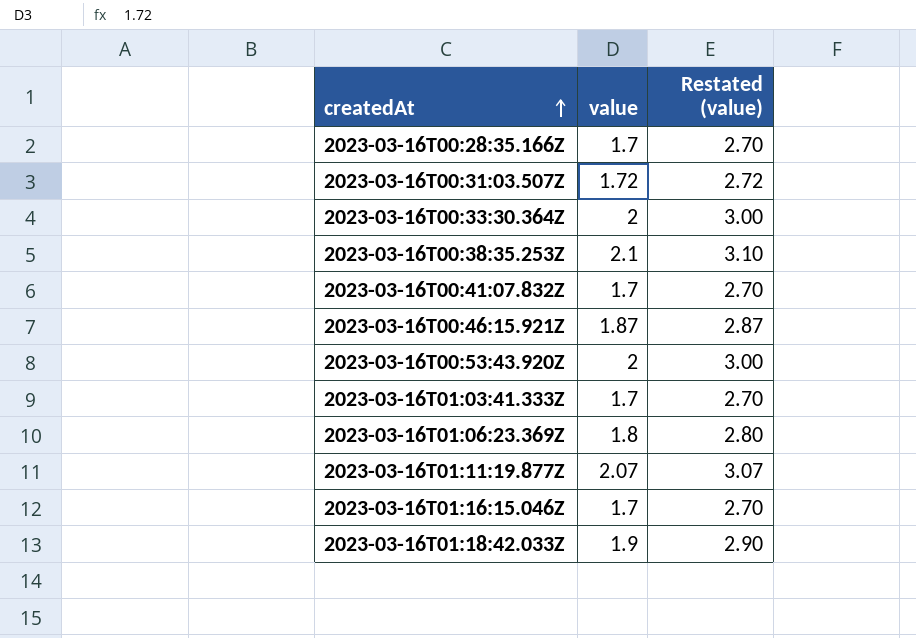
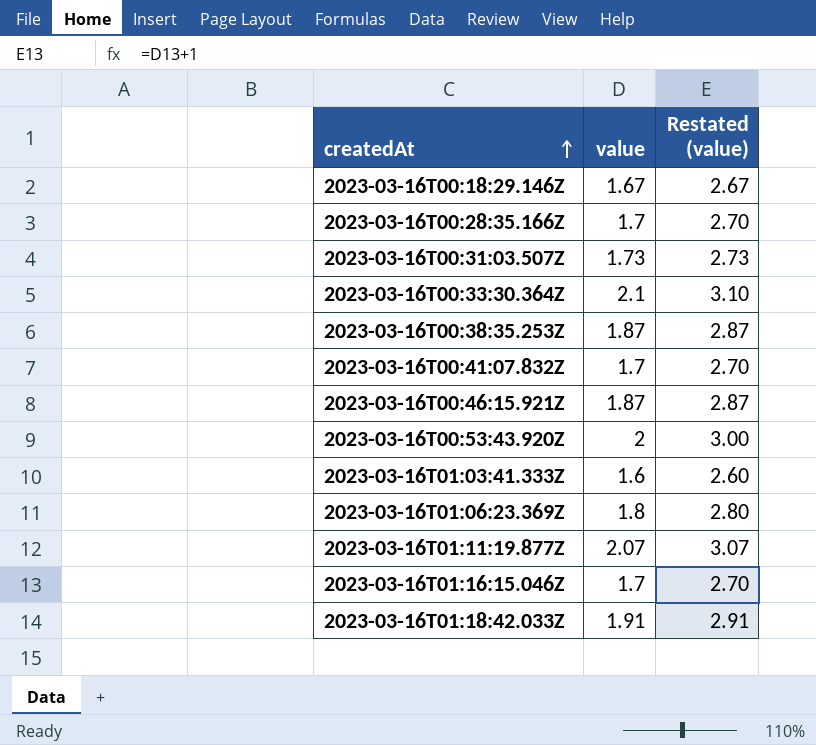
row 2023-03-16T00:18:29.146Z: none -> 1.67 | 2.67
2023-03-16T00:31:03.507Z | value: 1.72 -> 1.73
2023-03-16T00:31:03.507Z | Restated (value): 2.72 -> 2.73
2023-03-16T00:33:30.364Z | value: 2 -> 2.1
2023-03-16T00:33:30.364Z | Restated (value): 3.00 -> 3.10
2023-03-16T00:38:35.253Z | value: 2.1 -> 1.87
2023-03-16T00:38:35.253Z | Restated (value): 3.10 -> 2.87
2023-03-16T01:03:41.333Z | value: 1.7 -> 1.6
2023-03-16T01:03:41.333Z | Restated (value): 2.70 -> 2.60
2023-03-16T01:18:42.033Z | value: 1.9 -> 1.91
2023-03-16T01:18:42.033Z | Restated (value): 2.90 -> 2.91

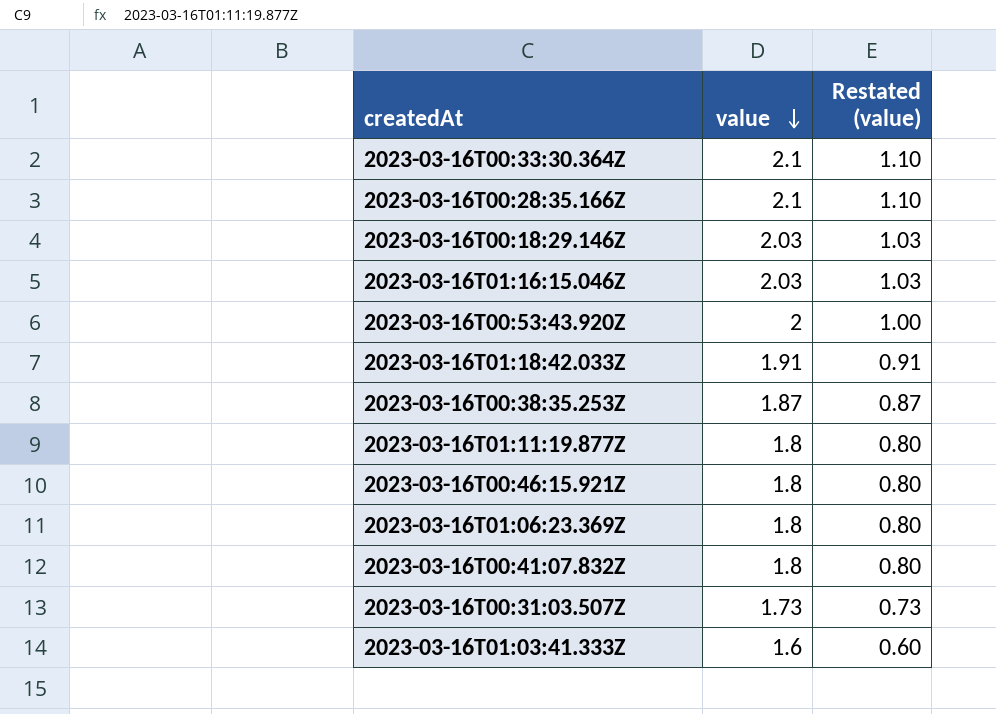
row order: createdAt ascending -> value descending
column Restated (value) | formula: [value] + 1 -> [value] - 1
2023-03-16T00:28:35.166Z | value: 1.7 -> 2.1
2023-03-16T00:18:29.146Z | value: 1.67 -> 2.03
2023-03-16T01:16:15.046Z | value: 1.7 -> 2.03
2023-03-16T01:11:19.877Z | value: 2.07 -> 1.8
2023-03-16T00:46:15.921Z | value: 1.87 -> 1.8
2023-03-16T00:41:07.832Z | value: 1.7 -> 1.8

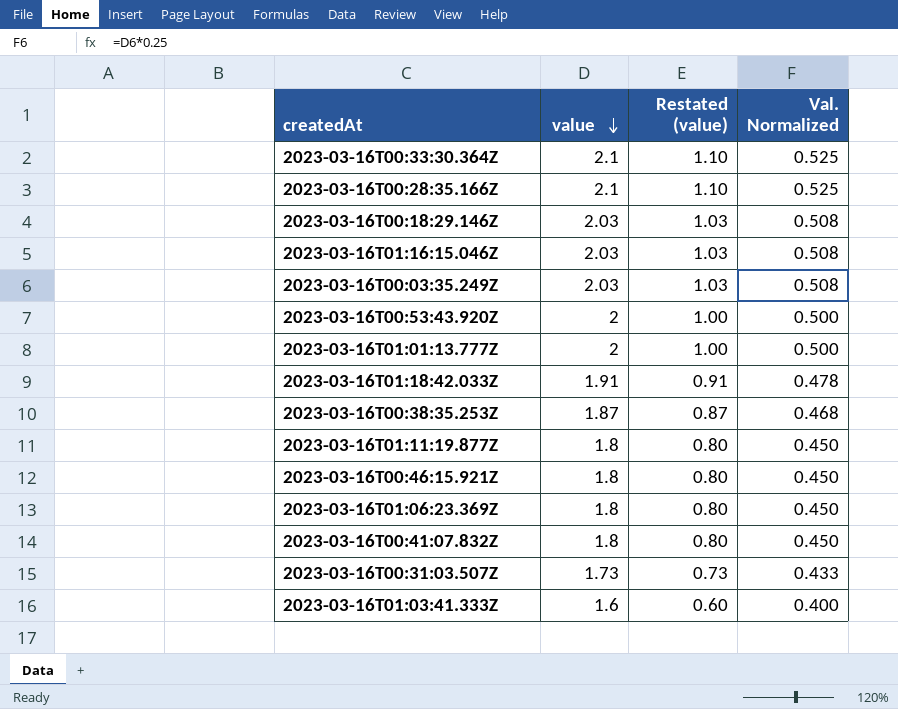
column Val. Normalized | formula: none -> [value] * 0.25
row 2023-03-16T00:03:35.249Z: none -> 2.03 | 1.03 | 0.508
row 2023-03-16T01:01:13.777Z: none -> 2 | 1.00 | 0.500

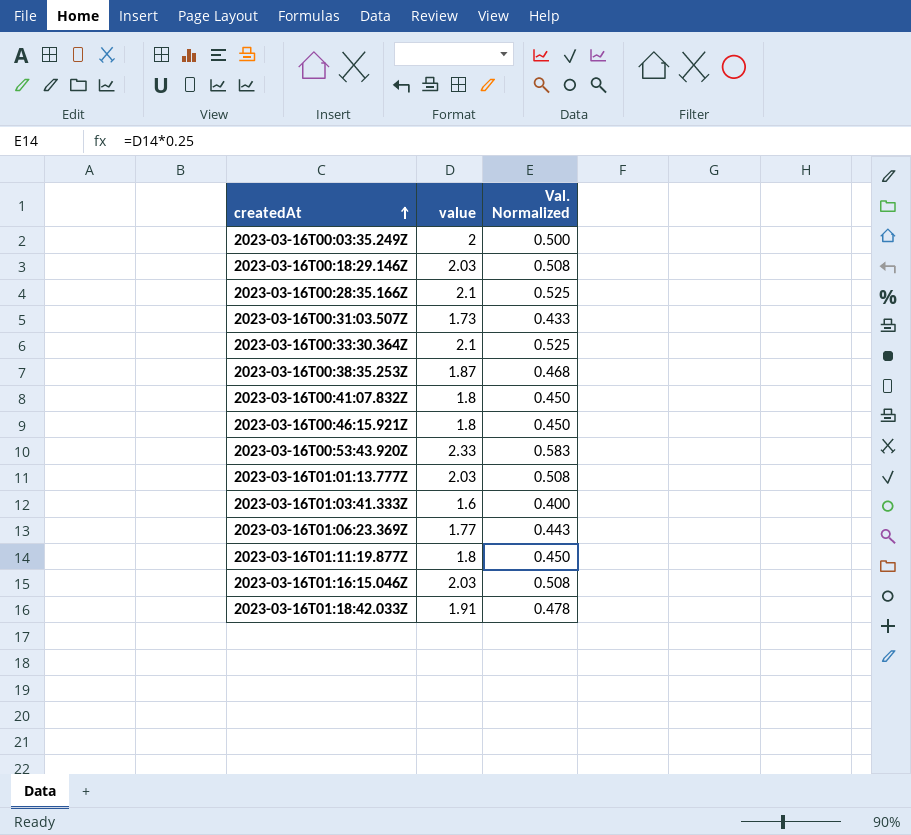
row order: value descending -> createdAt ascending
column Restated (value) | formula: [value] - 1 -> none
2023-03-16T00:03:35.249Z | value: 2.03 -> 2
2023-03-16T00:03:35.249Z | Val. Normalized: 0.508 -> 0.500
2023-03-16T00:53:43.920Z | value: 2 -> 2.33
2023-03-16T00:53:43.920Z | Val. Normalized: 0.500 -> 0.583
2023-03-16T01:01:13.777Z | value: 2 -> 2.03
2023-03-16T01:01:13.777Z | Val. Normalized: 0.500 -> 0.508
2023-03-16T01:06:23.369Z | value: 1.8 -> 1.77
2023-03-16T01:06:23.369Z | Val. Normalized: 0.450 -> 0.443

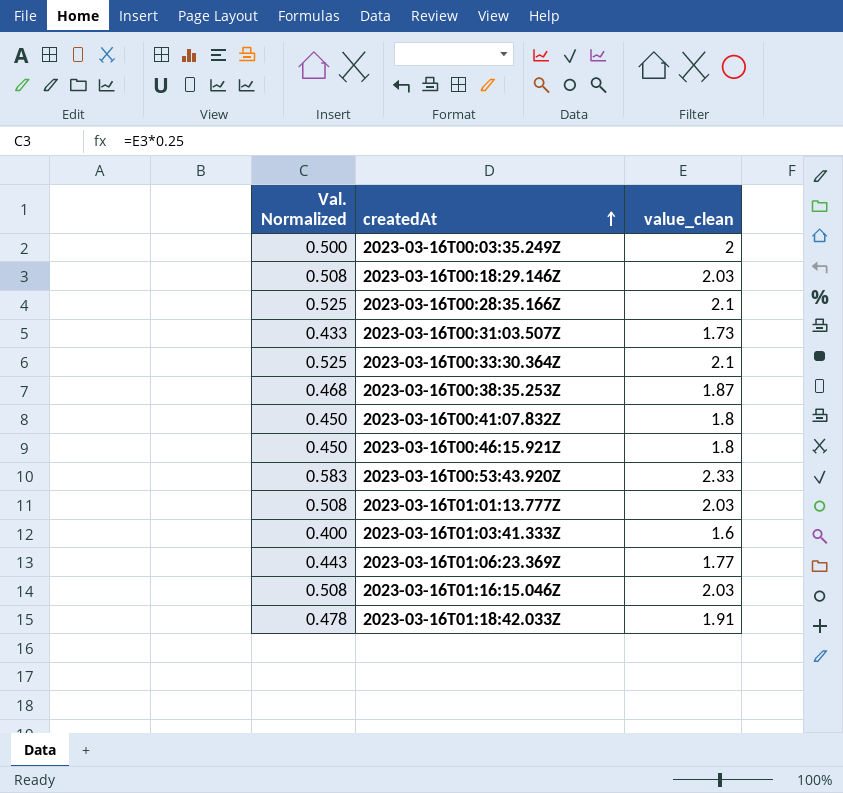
column Val. Normalized | position: 3 -> 1
column name: value -> value_clean
row 2023-03-16T01:11:19.877Z: 1.8 | 0.450 -> none

